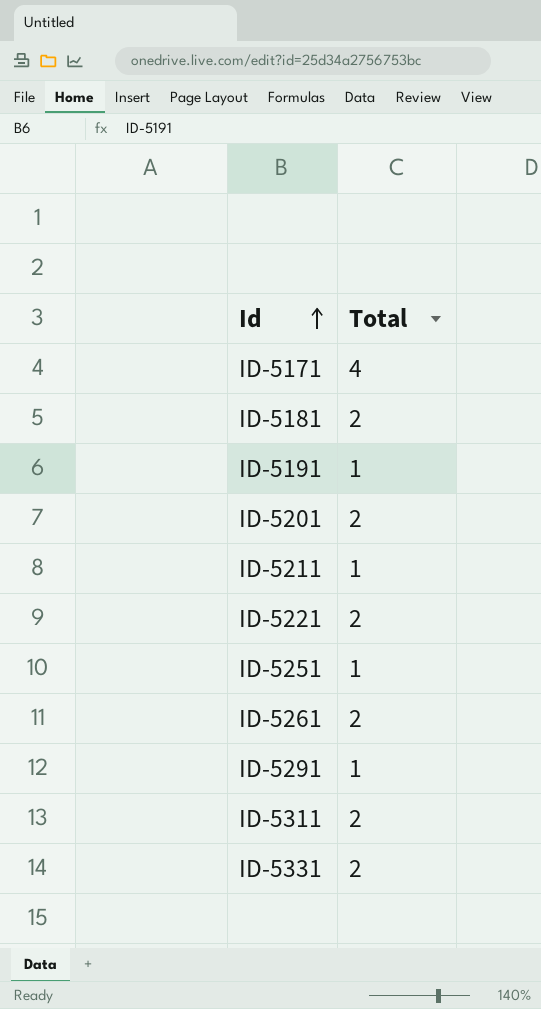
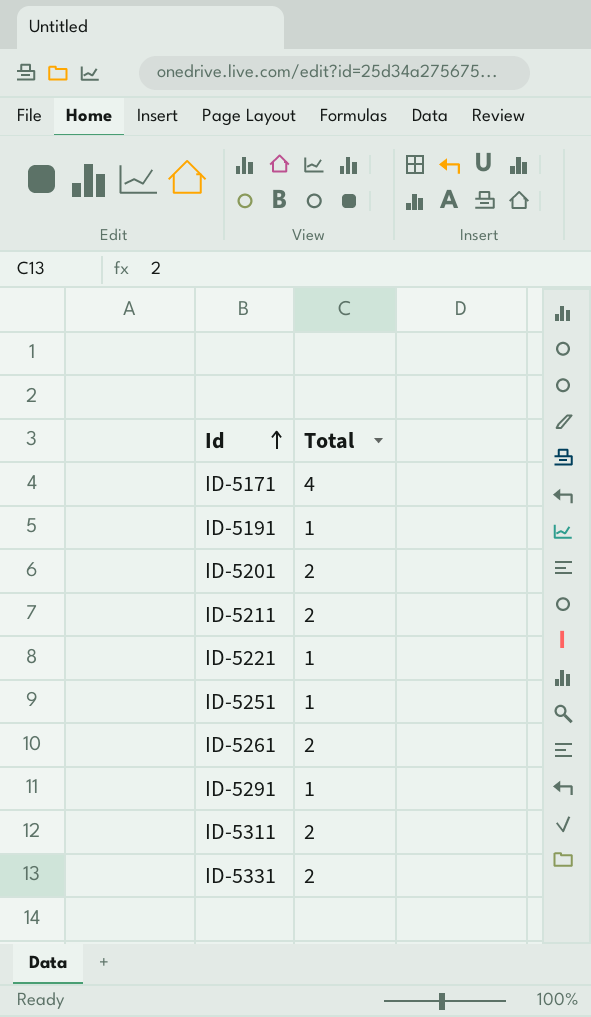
row ID-5181: 2 -> none
ID-5211 | Total: 1 -> 2
ID-5221 | Total: 2 -> 1

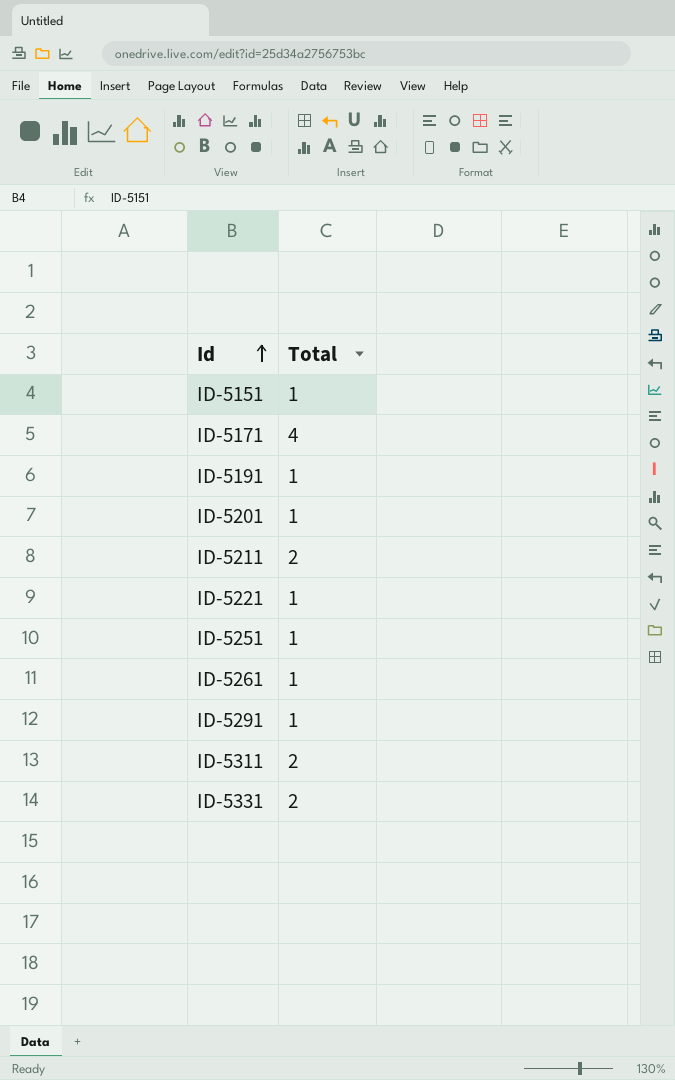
row ID-5151: none -> 1
ID-5201 | Total: 2 -> 1
ID-5261 | Total: 2 -> 1

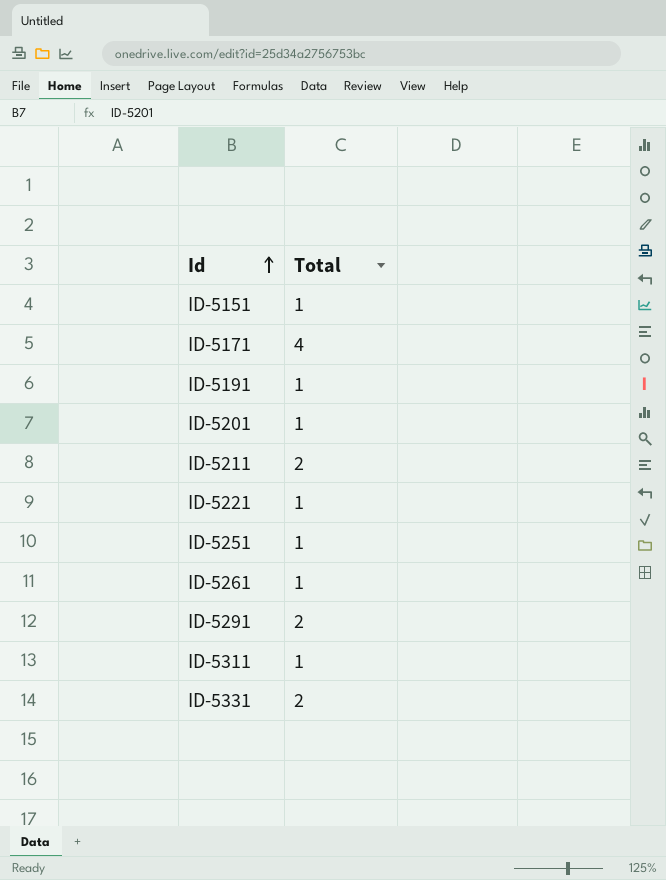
ID-5291 | Total: 1 -> 2
ID-5311 | Total: 2 -> 1

